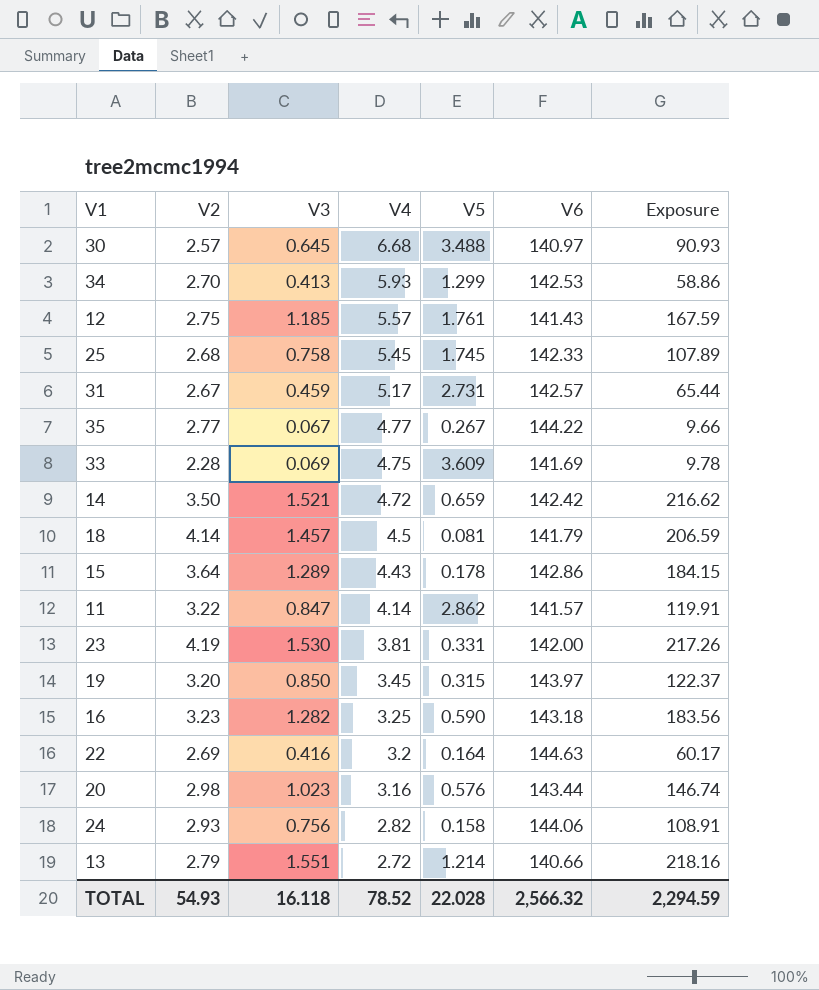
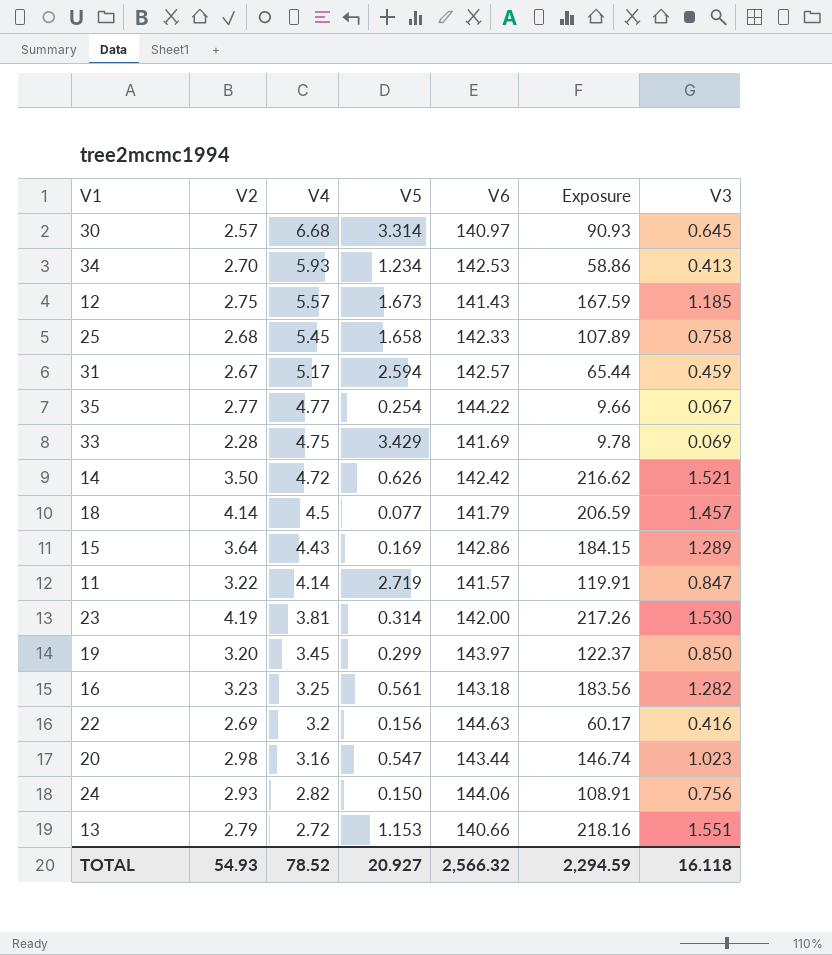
column V3 | position: 3 -> 7
30 | V5: 3.488 -> 3.314
34 | V5: 1.299 -> 1.234
12 | V5: 1.761 -> 1.673
25 | V5: 1.745 -> 1.658
31 | V5: 2.731 -> 2.594
35 | V5: 0.267 -> 0.254
33 | V5: 3.609 -> 3.429
14 | V5: 0.659 -> 0.626
18 | V5: 0.081 -> 0.077
15 | V5: 0.178 -> 0.169
11 | V5: 2.862 -> 2.719
23 | V5: 0.331 -> 0.314
19 | V5: 0.315 -> 0.299
16 | V5: 0.590 -> 0.561
22 | V5: 0.164 -> 0.156
20 | V5: 0.576 -> 0.547
24 | V5: 0.158 -> 0.150
13 | V5: 1.214 -> 1.153
TOTAL | V5: 22.028 -> 20.927

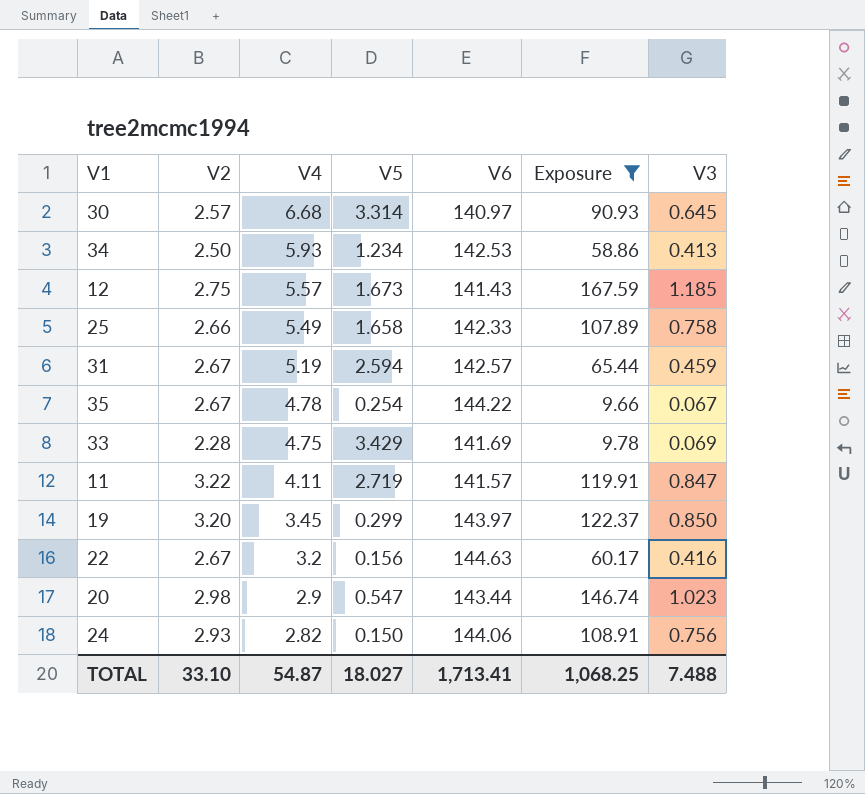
filter: none -> Exposure <= 167.59
34 | V2: 2.70 -> 2.50
25 | V2: 2.68 -> 2.66
25 | V4: 5.45 -> 5.49
31 | V4: 5.17 -> 5.19
35 | V2: 2.77 -> 2.67
35 | V4: 4.77 -> 4.78
11 | V4: 4.14 -> 4.11
22 | V2: 2.69 -> 2.67
20 | V4: 3.16 -> 2.9
TOTAL | V2: 54.93 -> 33.10
TOTAL | V4: 78.52 -> 54.87
TOTAL | V5: 20.927 -> 18.027
TOTAL | V6: 2,566.32 -> 1,713.41
TOTAL | Exposure: 2,294.59 -> 1,068.25
TOTAL | V3: 16.118 -> 7.488

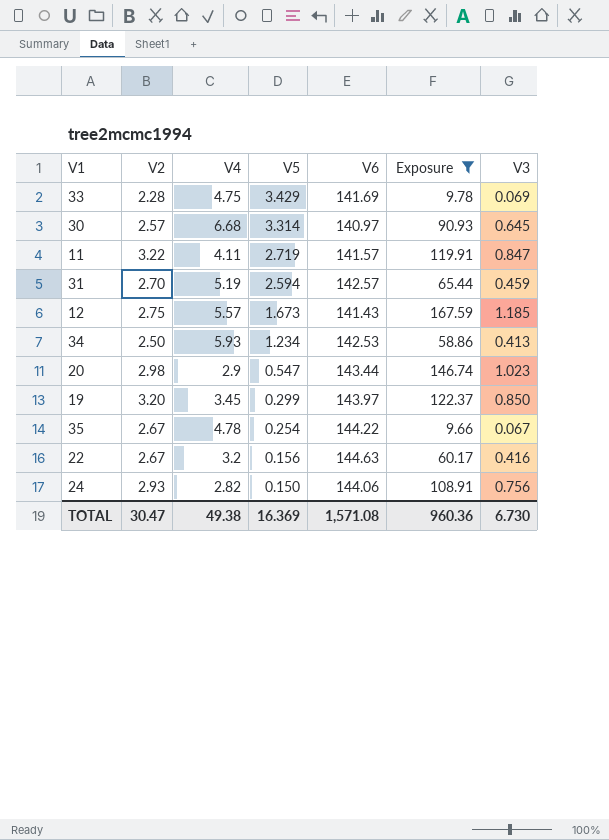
row order: V4 descending -> V5 descending
row 25: 2.66 | 5.49 | 1.658 | 142.33 | 107.89 | 0.758 -> none
31 | V2: 2.67 -> 2.70
TOTAL | V2: 33.10 -> 30.47
TOTAL | V4: 54.87 -> 49.38
TOTAL | V5: 18.027 -> 16.369
TOTAL | V6: 1,713.41 -> 1,571.08
TOTAL | Exposure: 1,068.25 -> 960.36
TOTAL | V3: 7.488 -> 6.730

